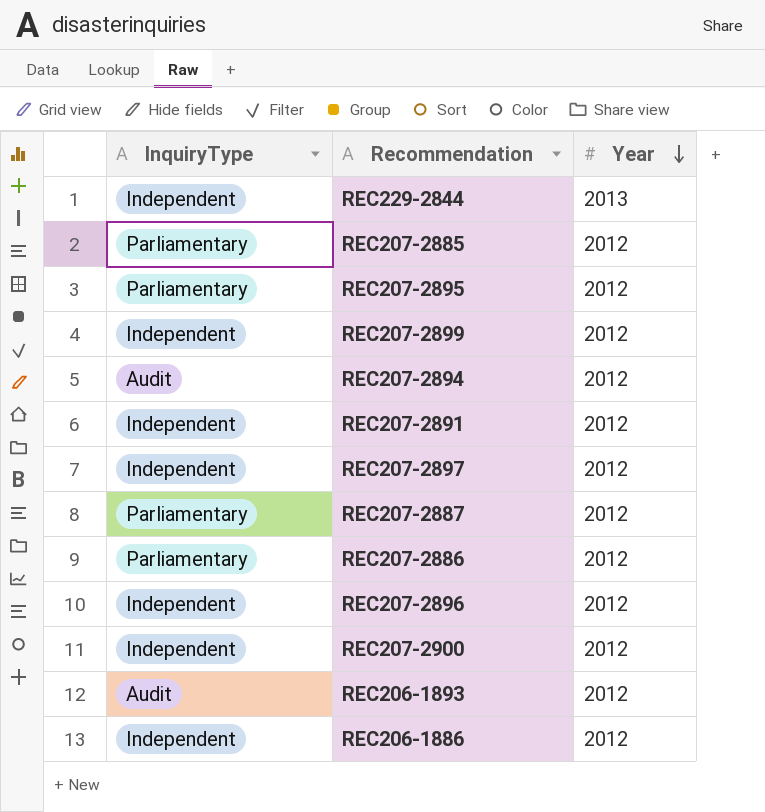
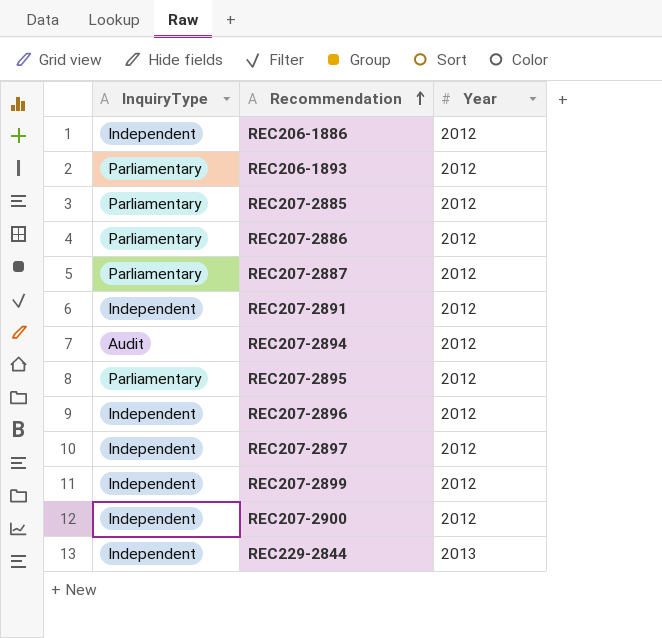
row order: Year descending -> Recommendation ascending
REC206-1893 | InquiryType: Audit -> Parliamentary

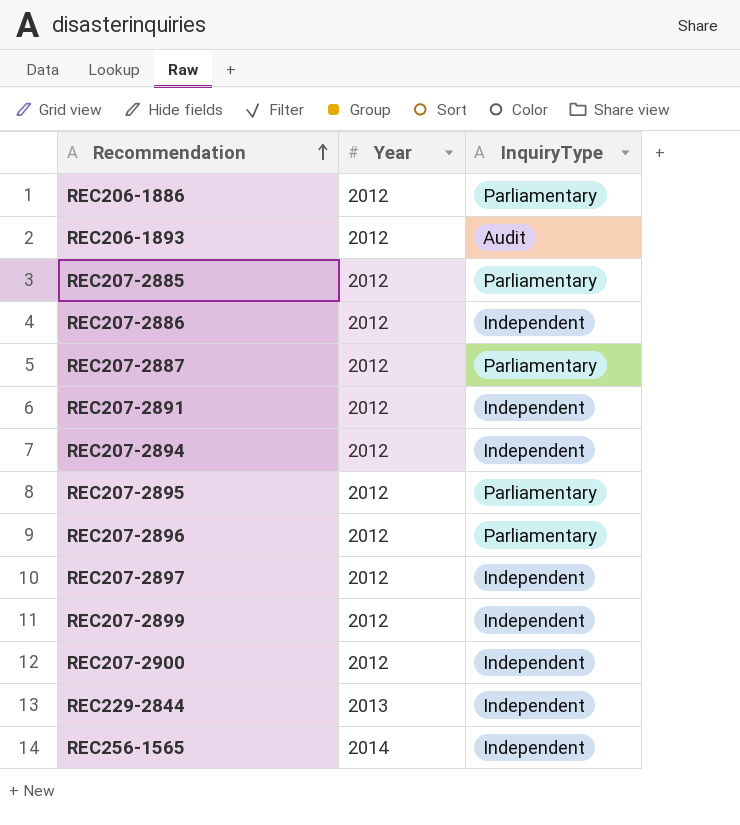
column InquiryType | position: 1 -> 3
REC206-1886 | InquiryType: Independent -> Parliamentary
REC206-1893 | InquiryType: Parliamentary -> Audit
REC207-2886 | InquiryType: Parliamentary -> Independent
REC207-2894 | InquiryType: Audit -> Independent
REC207-2896 | InquiryType: Independent -> Parliamentary
row REC256-1565: none -> 2014 | Independent

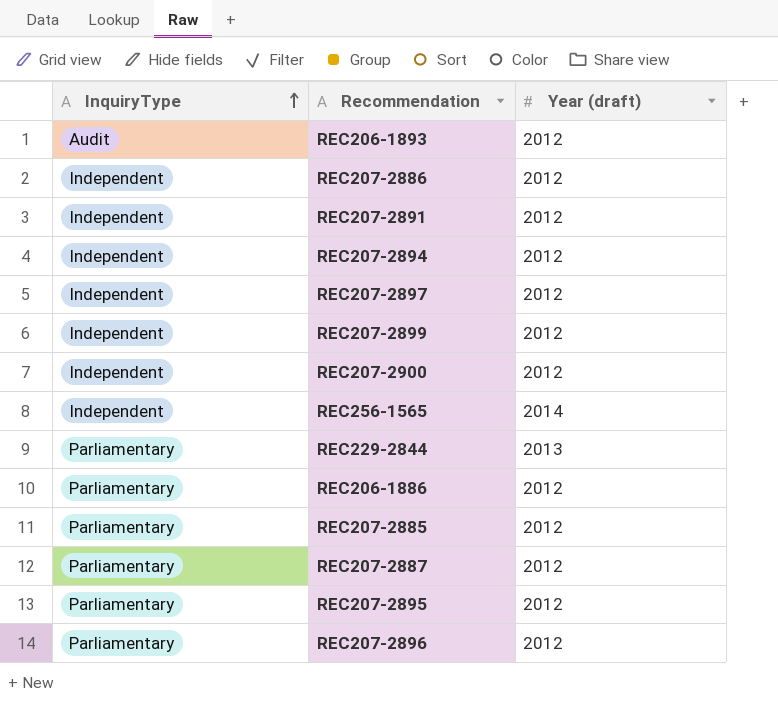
row order: Recommendation ascending -> InquiryType ascending
column InquiryType | position: 3 -> 1
column name: Year -> Year (draft)
REC229-2844 | InquiryType: Independent -> Parliamentary

